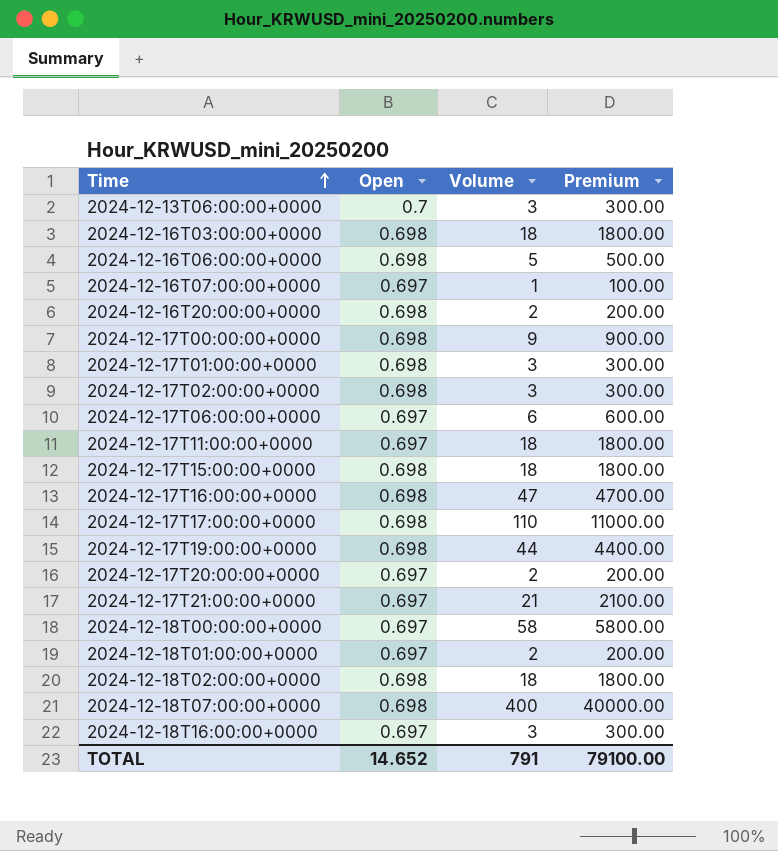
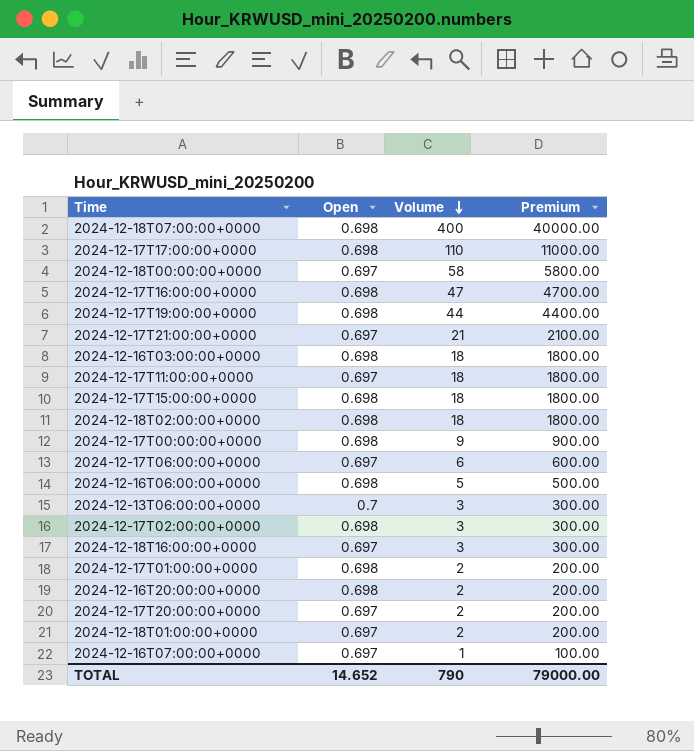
row order: Time ascending -> Volume descending
2024-12-17T01:00:00+0000 | Volume: 3 -> 2
2024-12-17T01:00:00+0000 | Premium: 300.00 -> 200.00
TOTAL | Volume: 791 -> 790
TOTAL | Premium: 79100.00 -> 79000.00

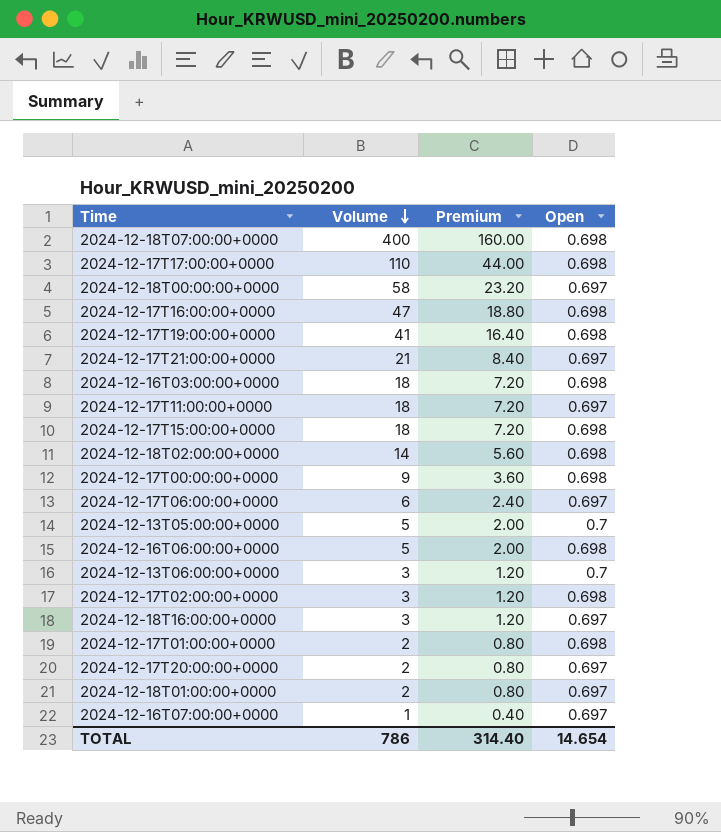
column Premium | formula: [Volume] * 100 -> [Volume] * 0.4
column Open | position: 2 -> 4
row 2024-12-16T20:00:00+0000: 0.698 | 2 | 200.00 -> none
2024-12-17T19:00:00+0000 | Volume: 44 -> 41
2024-12-18T02:00:00+0000 | Volume: 18 -> 14
row 2024-12-13T05:00:00+0000: none -> 5 | 2.00 | 0.7
TOTAL | Volume: 790 -> 786
TOTAL | Premium: 79000.00 -> 314.40
TOTAL | Open: 14.652 -> 14.654

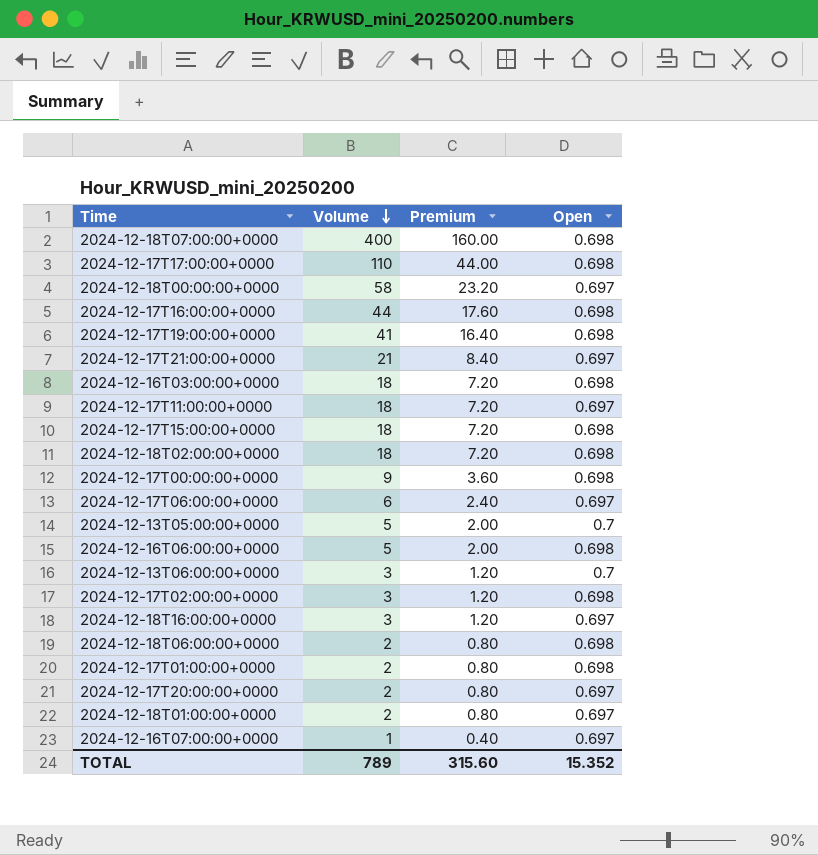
2024-12-17T16:00:00+0000 | Volume: 47 -> 44
2024-12-17T16:00:00+0000 | Premium: 18.80 -> 17.60
2024-12-18T02:00:00+0000 | Volume: 14 -> 18
2024-12-18T02:00:00+0000 | Premium: 5.60 -> 7.20
row 2024-12-18T06:00:00+0000: none -> 2 | 0.80 | 0.698
TOTAL | Volume: 786 -> 789
TOTAL | Premium: 314.40 -> 315.60
TOTAL | Open: 14.654 -> 15.352

